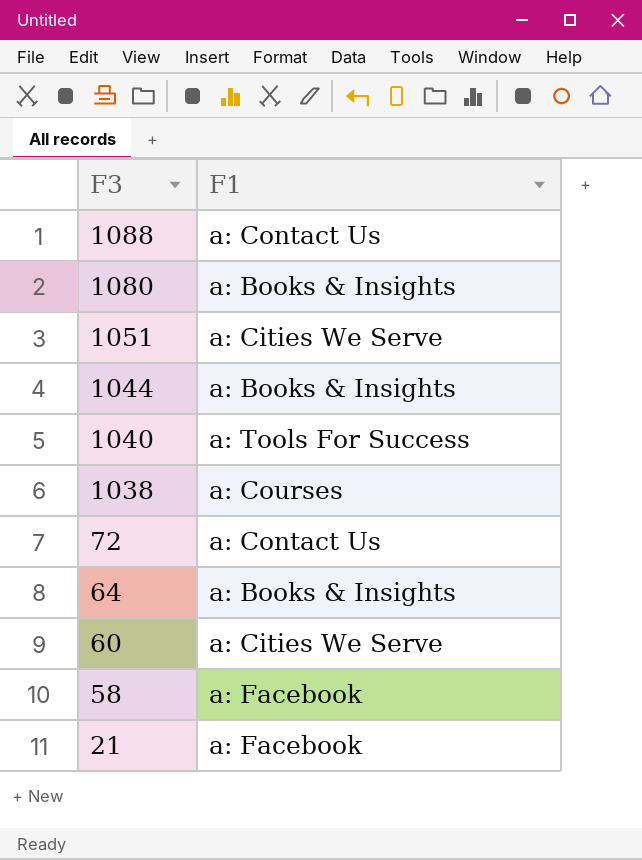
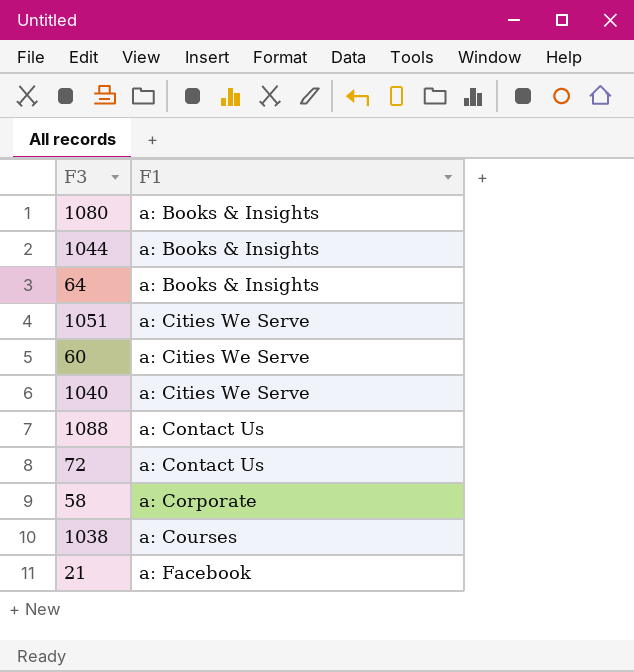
row order: F3 descending -> F1 ascending
1040 | F1: a: Tools For Success -> a: Cities We Serve
58 | F1: a: Facebook -> a: Corporate

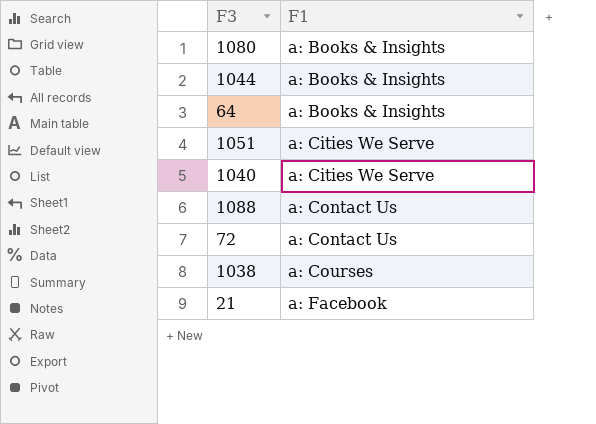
row 60: a: Cities We Serve -> none
row 58: a: Corporate -> none

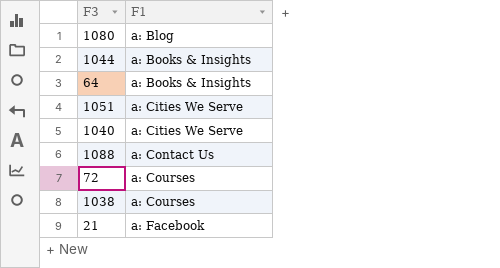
1080 | F1: a: Books & Insights -> a: Blog
72 | F1: a: Contact Us -> a: Courses

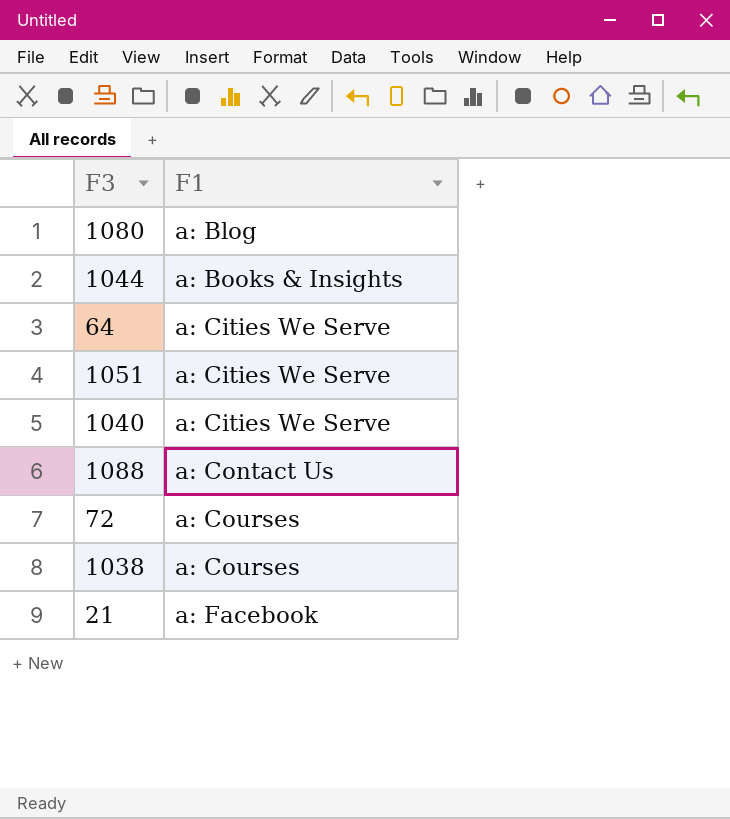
64 | F1: a: Books & Insights -> a: Cities We Serve

